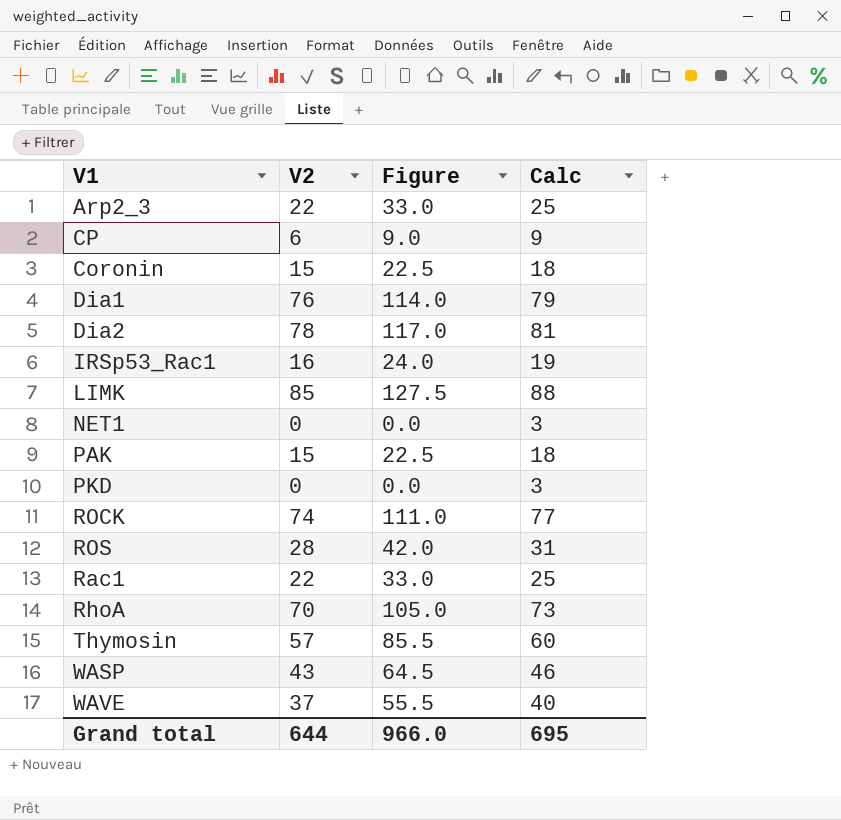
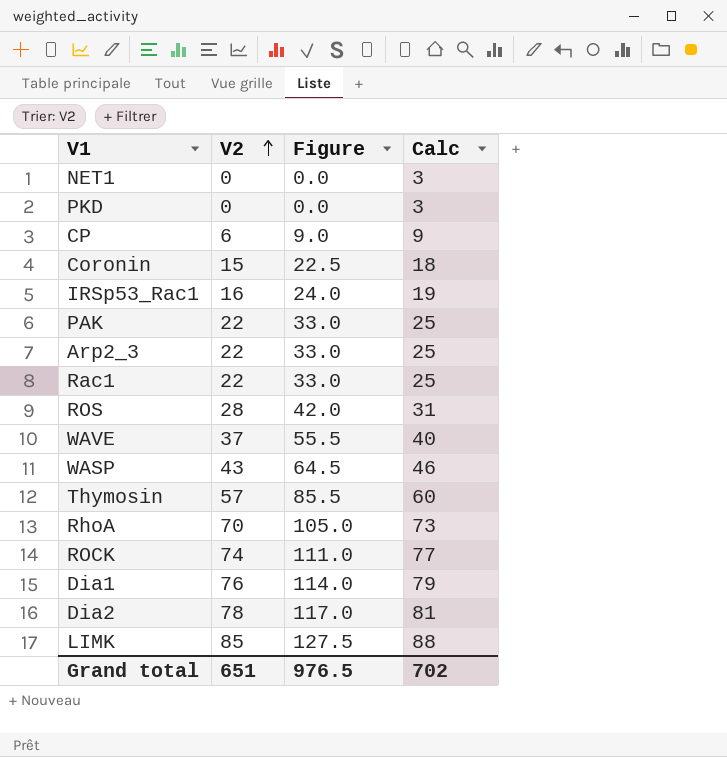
row order: none -> V2 ascending
PAK | V2: 15 -> 22
PAK | Figure: 22.5 -> 33.0
PAK | Calc: 18 -> 25
Grand total | V2: 644 -> 651
Grand total | Figure: 966.0 -> 976.5
Grand total | Calc: 695 -> 702

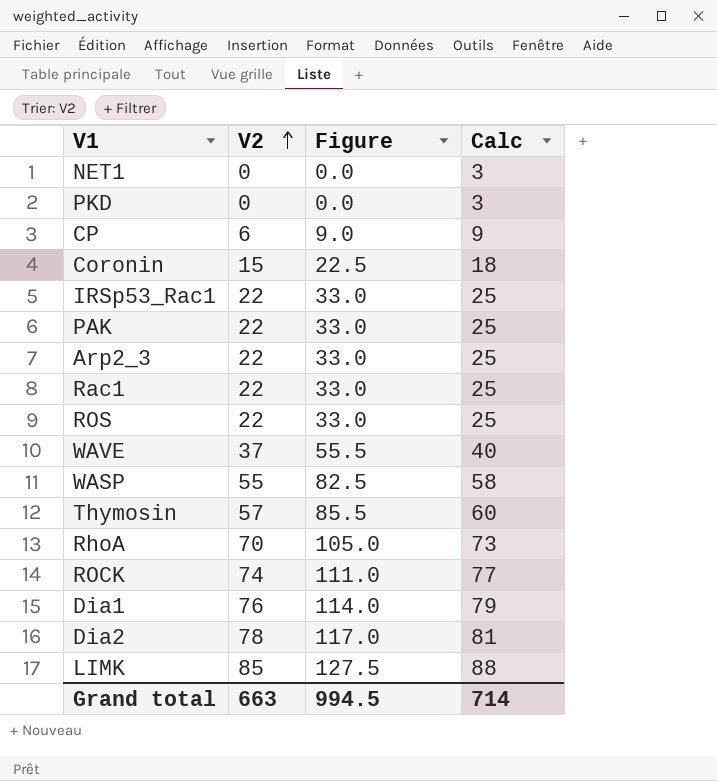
IRSp53_Rac1 | V2: 16 -> 22
IRSp53_Rac1 | Figure: 24.0 -> 33.0
IRSp53_Rac1 | Calc: 19 -> 25
ROS | V2: 28 -> 22
ROS | Figure: 42.0 -> 33.0
ROS | Calc: 31 -> 25
WASP | V2: 43 -> 55
WASP | Figure: 64.5 -> 82.5
WASP | Calc: 46 -> 58
Grand total | V2: 651 -> 663
Grand total | Figure: 976.5 -> 994.5
Grand total | Calc: 702 -> 714

